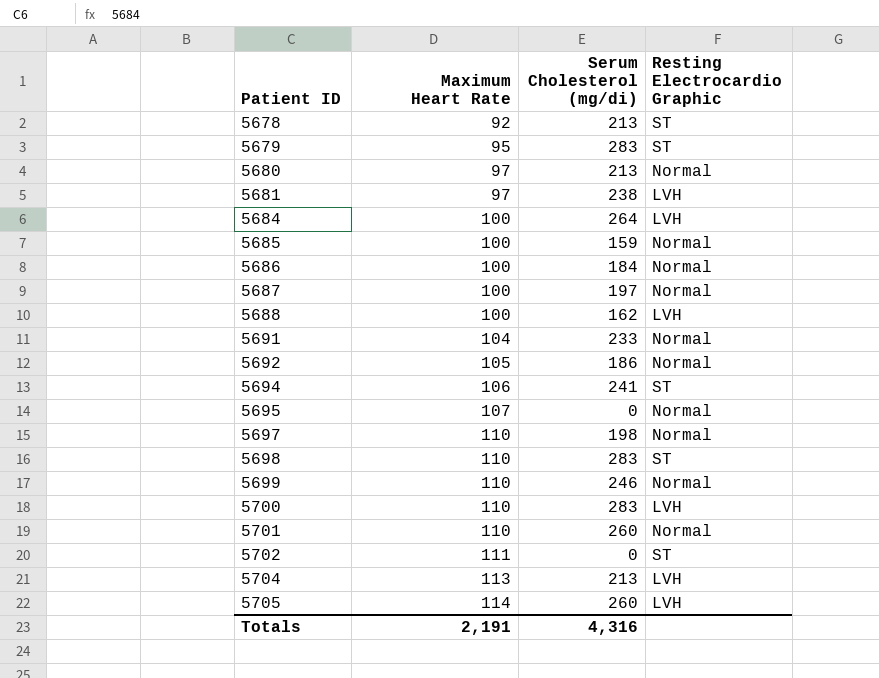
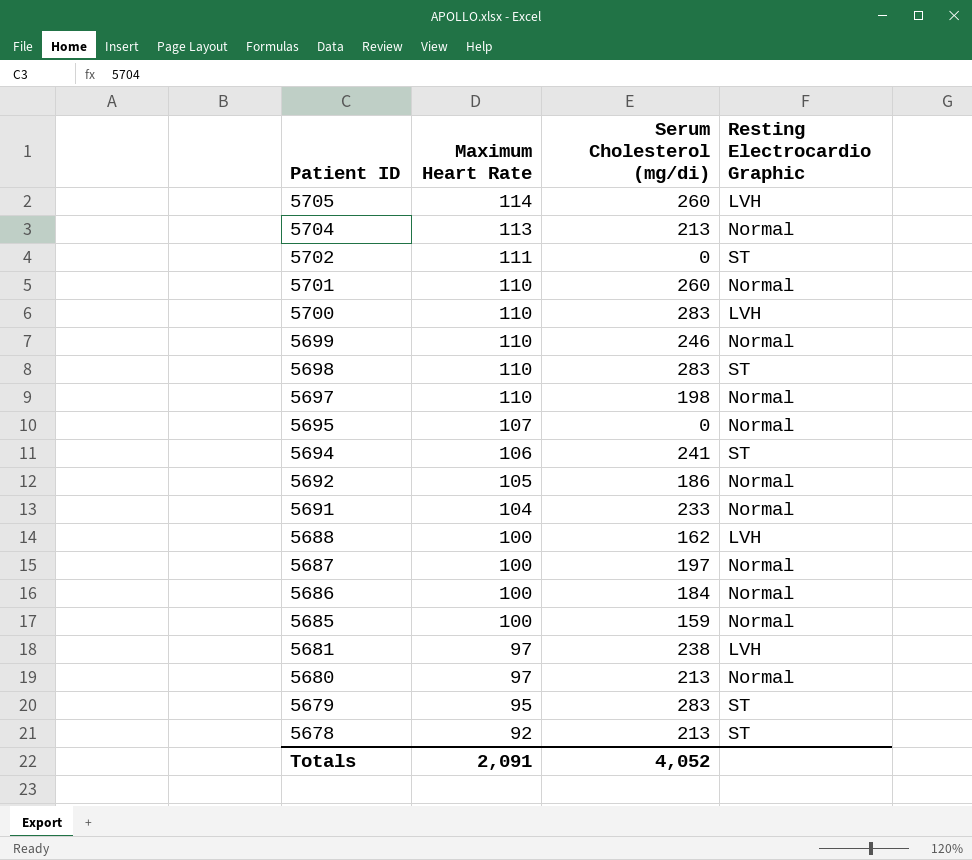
row order: Patient ID ascending -> Patient ID descending
row 5684: 100 | 264 | LVH -> none
5704 | Resting Electrocardio Graphic: LVH -> Normal
Totals | Maximum Heart Rate: 2,191 -> 2,091
Totals | Serum Cholesterol (mg/di): 4,316 -> 4,052

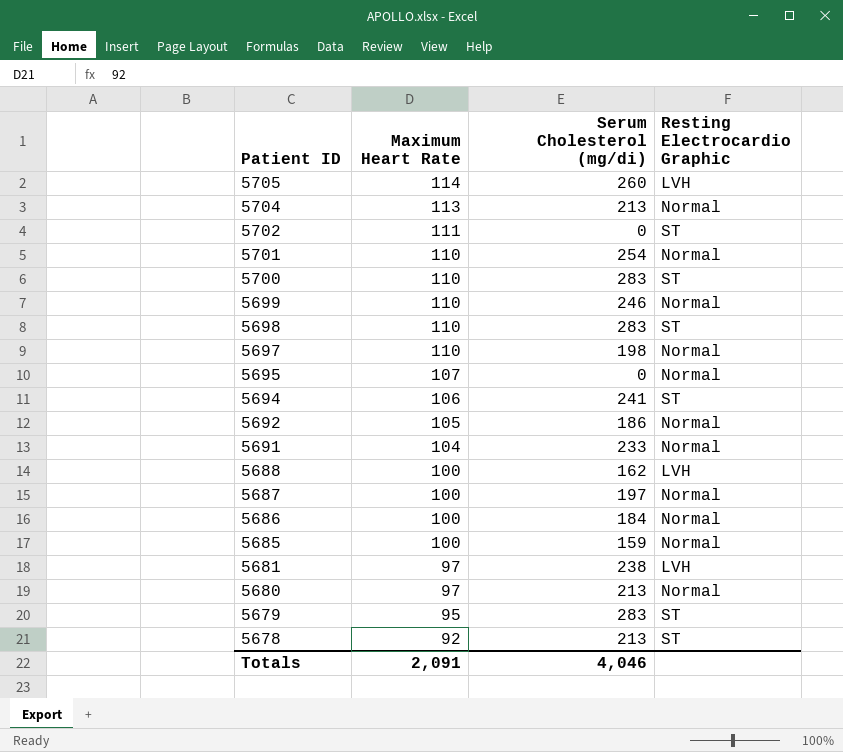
5701 | Serum Cholesterol (mg/di): 260 -> 254
5700 | Resting Electrocardio Graphic: LVH -> ST
Totals | Serum Cholesterol (mg/di): 4,052 -> 4,046

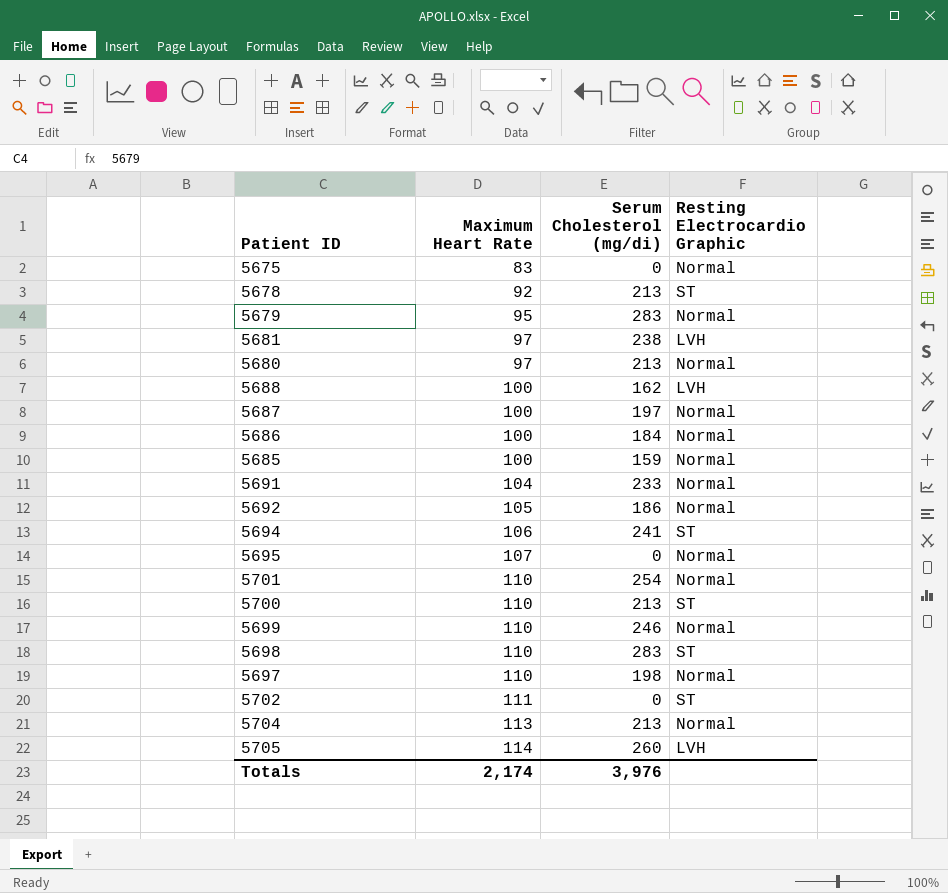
row order: Patient ID descending -> Maximum Heart Rate ascending
row 5675: none -> 83 | 0 | Normal
5679 | Resting Electrocardio Graphic: ST -> Normal
5700 | Serum Cholesterol (mg/di): 283 -> 213
Totals | Maximum Heart Rate: 2,091 -> 2,174
Totals | Serum Cholesterol (mg/di): 4,046 -> 3,976

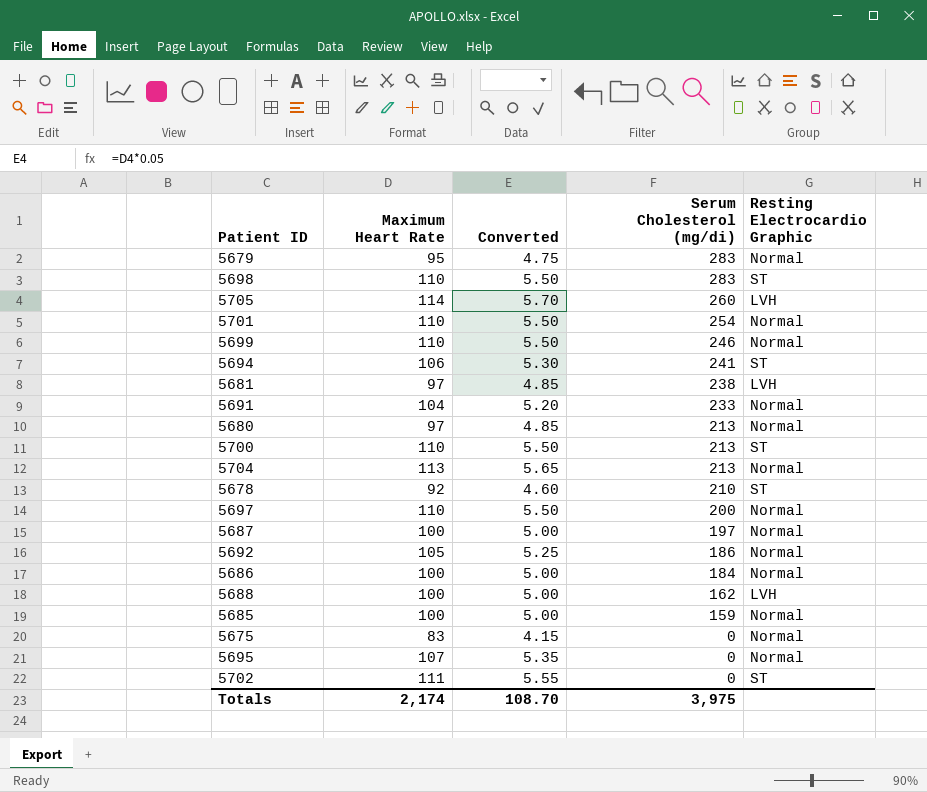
row order: Maximum Heart Rate ascending -> Serum Cholesterol (mg/di) descending
column Converted | formula: none -> [Maximum Heart Rate] * 0.05
5678 | Serum Cholesterol (mg/di): 213 -> 210
5697 | Serum Cholesterol (mg/di): 198 -> 200
Totals | Serum Cholesterol (mg/di): 3,976 -> 3,975

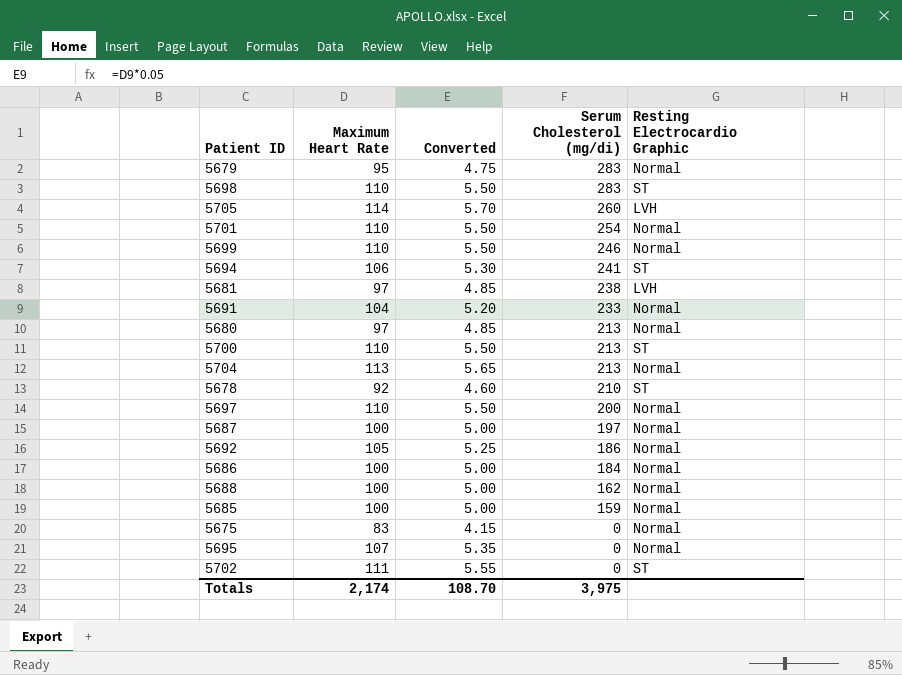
5688 | Resting Electrocardio Graphic: LVH -> Normal

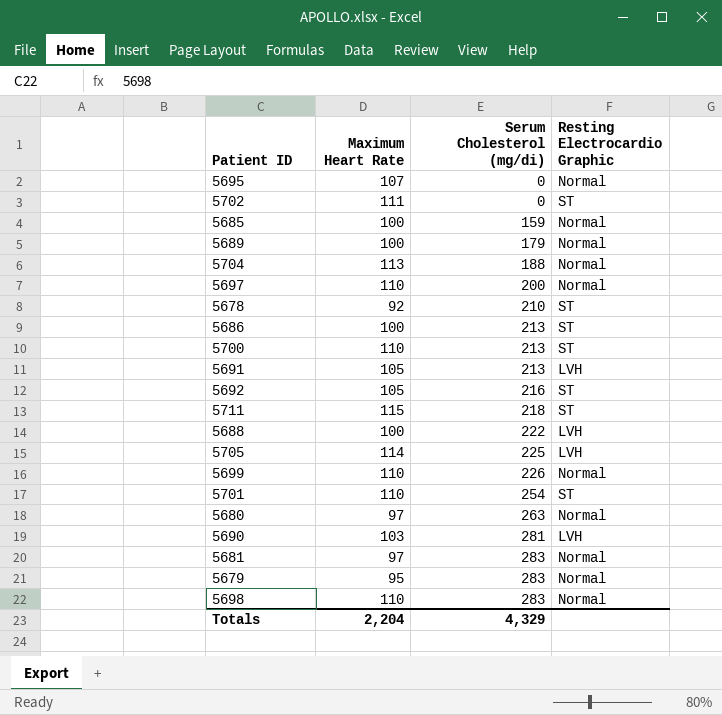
row order: Serum Cholesterol (mg/di) descending -> Serum Cholesterol (mg/di) ascending
column Converted | formula: [Maximum Heart Rate] * 0.05 -> none
row 5694: 106 | 5.30 | 241 | ST -> none
row 5687: 100 | 5.00 | 197 | Normal -> none
row 5675: 83 | 4.15 | 0 | Normal -> none
row 5689: none -> 100 | 179 | Normal
5704 | Serum Cholesterol (mg/di): 213 -> 188
5686 | Serum Cholesterol (mg/di): 184 -> 213
5686 | Resting Electrocardio Graphic: Normal -> ST
5691 | Maximum Heart Rate: 104 -> 105
5691 | Serum Cholesterol (mg/di): 233 -> 213
5691 | Resting Electrocardio Graphic: Normal -> LVH
5692 | Serum Cholesterol (mg/di): 186 -> 216
5692 | Resting Electrocardio Graphic: Normal -> ST
row 5711: none -> 115 | 218 | ST
5688 | Serum Cholesterol (mg/di): 162 -> 222
5688 | Resting Electrocardio Graphic: Normal -> LVH
5705 | Serum Cholesterol (mg/di): 260 -> 225
5699 | Serum Cholesterol (mg/di): 246 -> 226
5701 | Resting Electrocardio Graphic: Normal -> ST
5680 | Serum Cholesterol (mg/di): 213 -> 263
row 5690: none -> 103 | 281 | LVH
5681 | Serum Cholesterol (mg/di): 238 -> 283
5681 | Resting Electrocardio Graphic: LVH -> Normal
5698 | Resting Electrocardio Graphic: ST -> Normal
Totals | Maximum Heart Rate: 2,174 -> 2,204
Totals | Serum Cholesterol (mg/di): 3,975 -> 4,329

